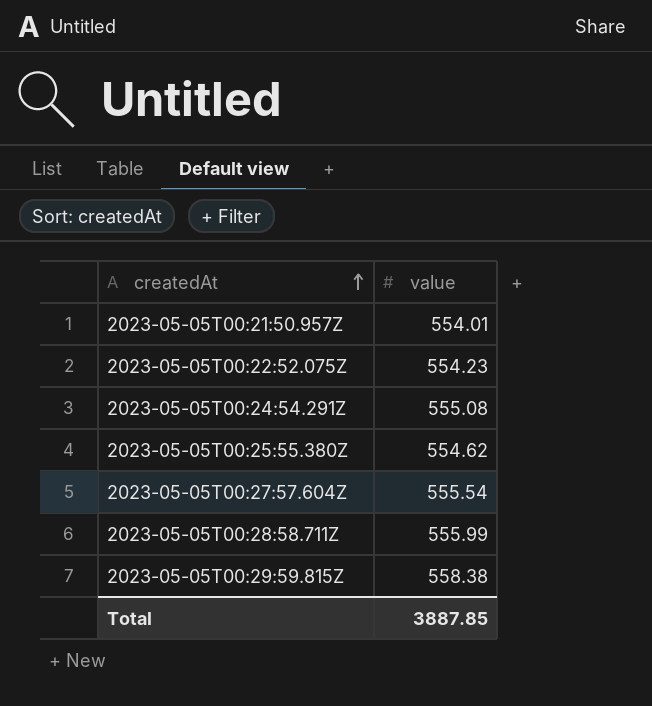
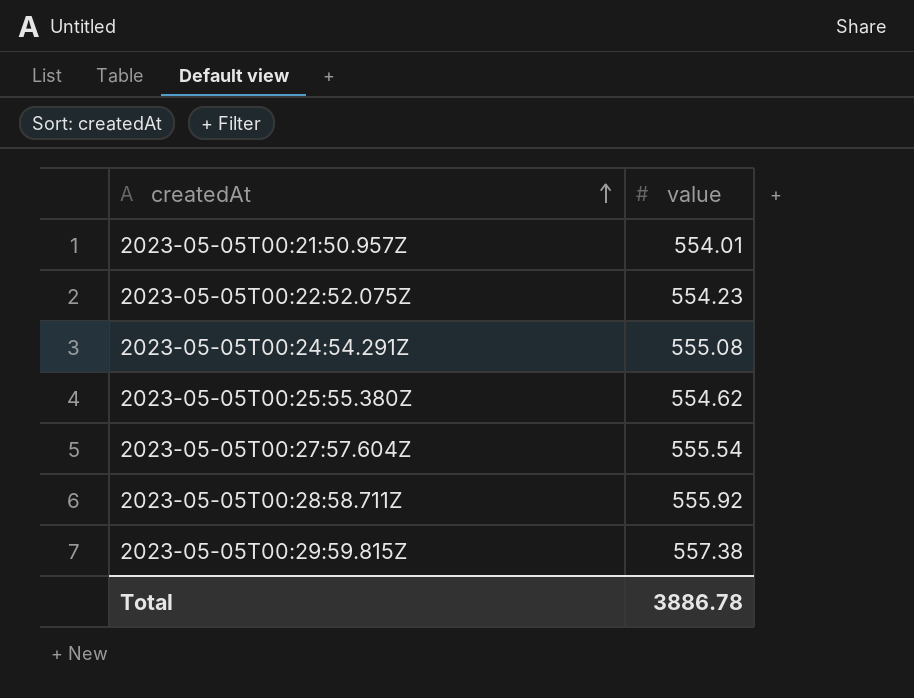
2023-05-05T00:28:58.711Z | value: 555.99 -> 555.92
2023-05-05T00:29:59.815Z | value: 558.38 -> 557.38
Total | value: 3887.85 -> 3886.78

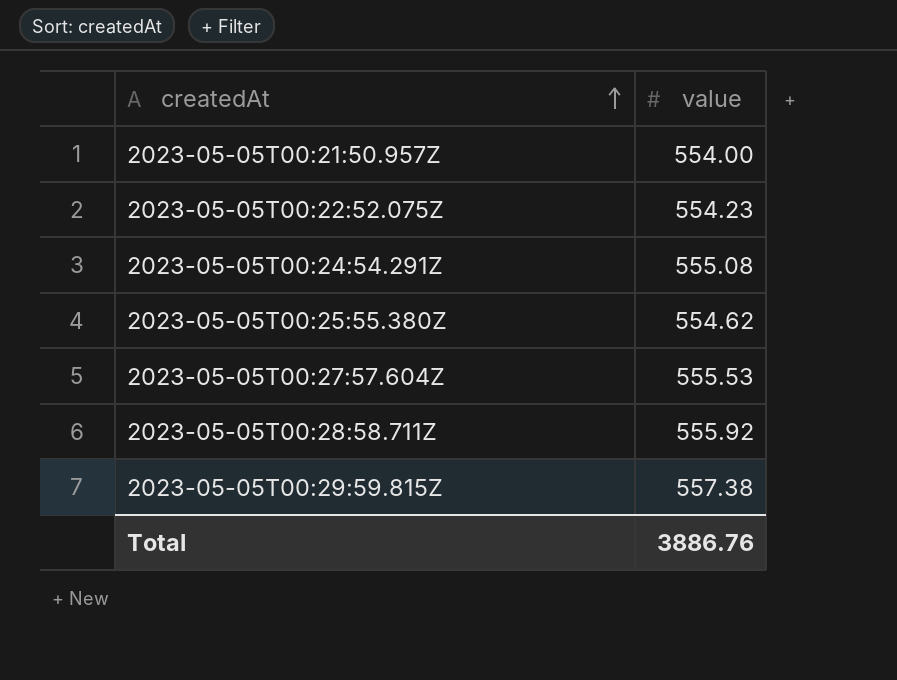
2023-05-05T00:21:50.957Z | value: 554.01 -> 554.00
2023-05-05T00:27:57.604Z | value: 555.54 -> 555.53
Total | value: 3886.78 -> 3886.76

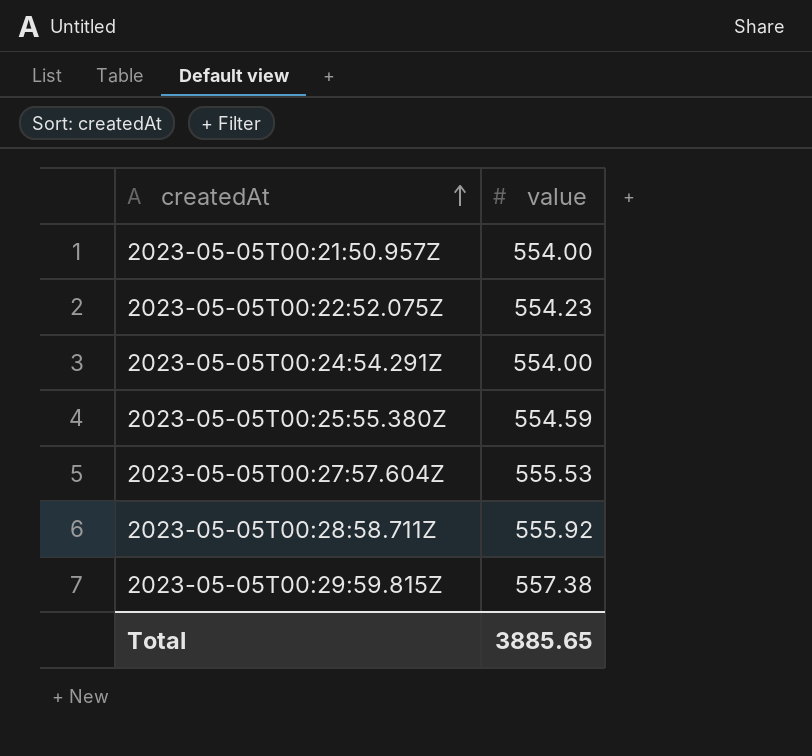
2023-05-05T00:24:54.291Z | value: 555.08 -> 554.00
2023-05-05T00:25:55.380Z | value: 554.62 -> 554.59
Total | value: 3886.76 -> 3885.65

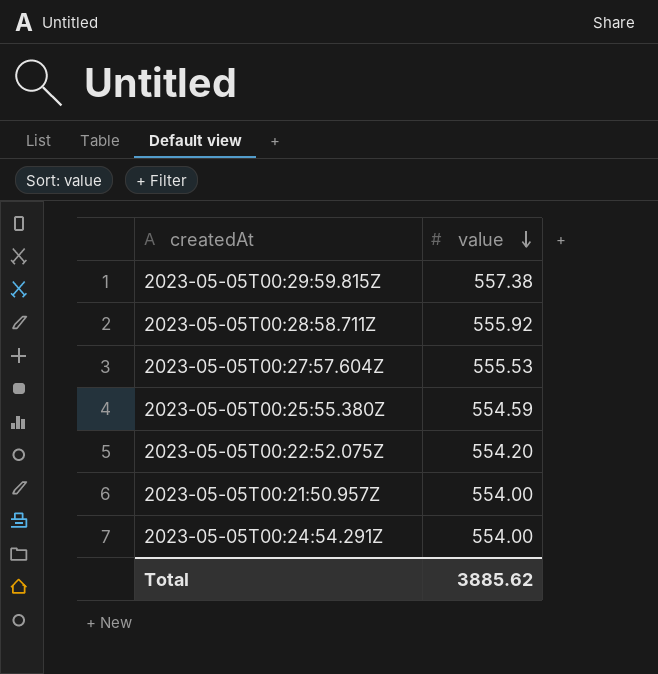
row order: createdAt ascending -> value descending
2023-05-05T00:22:52.075Z | value: 554.23 -> 554.20
Total | value: 3885.65 -> 3885.62

